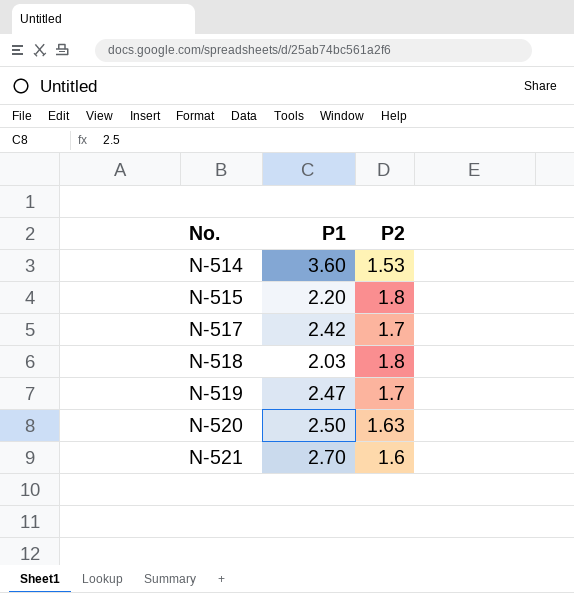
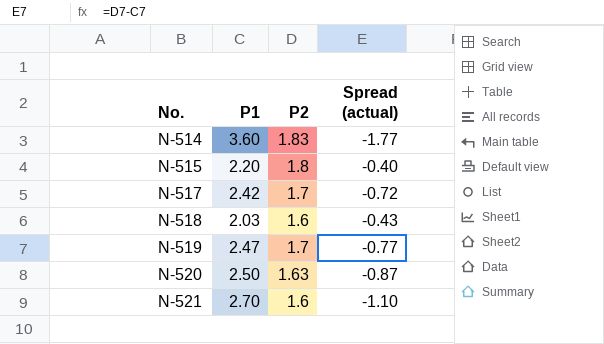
column Spread (actual) | formula: none -> [P2] - [P1]
N-514 | P2: 1.53 -> 1.83
N-518 | P2: 1.8 -> 1.6

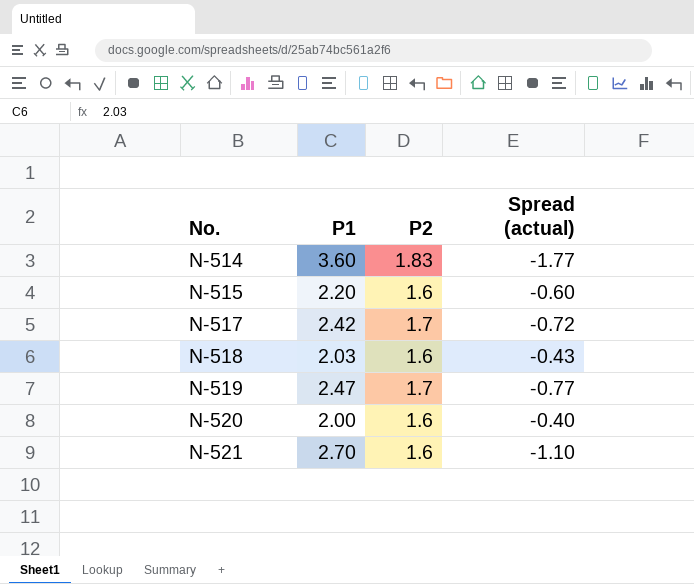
N-515 | P2: 1.8 -> 1.6
N-515 | Spread (actual): -0.40 -> -0.60
N-520 | P1: 2.50 -> 2.00
N-520 | P2: 1.63 -> 1.6
N-520 | Spread (actual): -0.87 -> -0.40

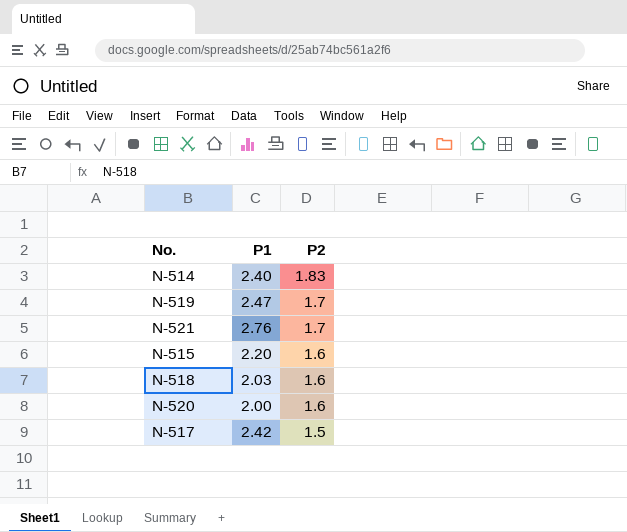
row order: No. ascending -> P2 descending
column Spread (actual) | formula: [P2] - [P1] -> none
N-514 | P1: 3.60 -> 2.40
N-521 | P1: 2.70 -> 2.76
N-521 | P2: 1.6 -> 1.7
N-517 | P2: 1.7 -> 1.5

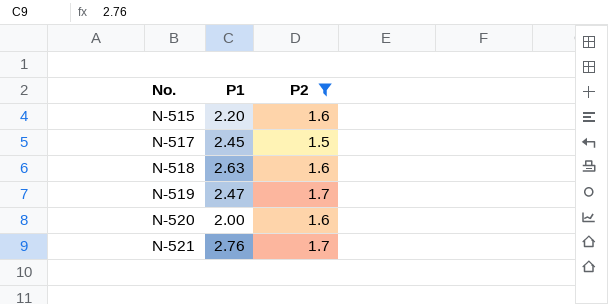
filter: none -> P2 != 1.83
row order: P2 descending -> No. ascending
N-517 | P1: 2.42 -> 2.45
N-518 | P1: 2.03 -> 2.63

